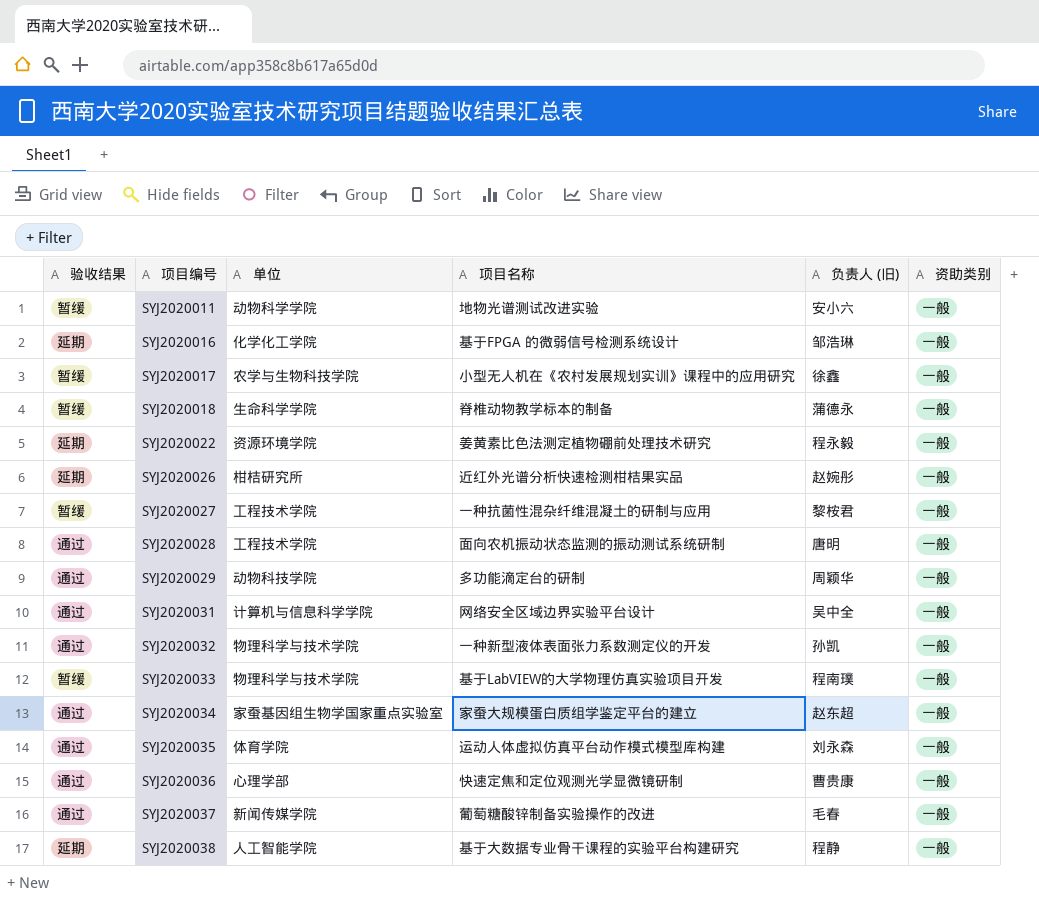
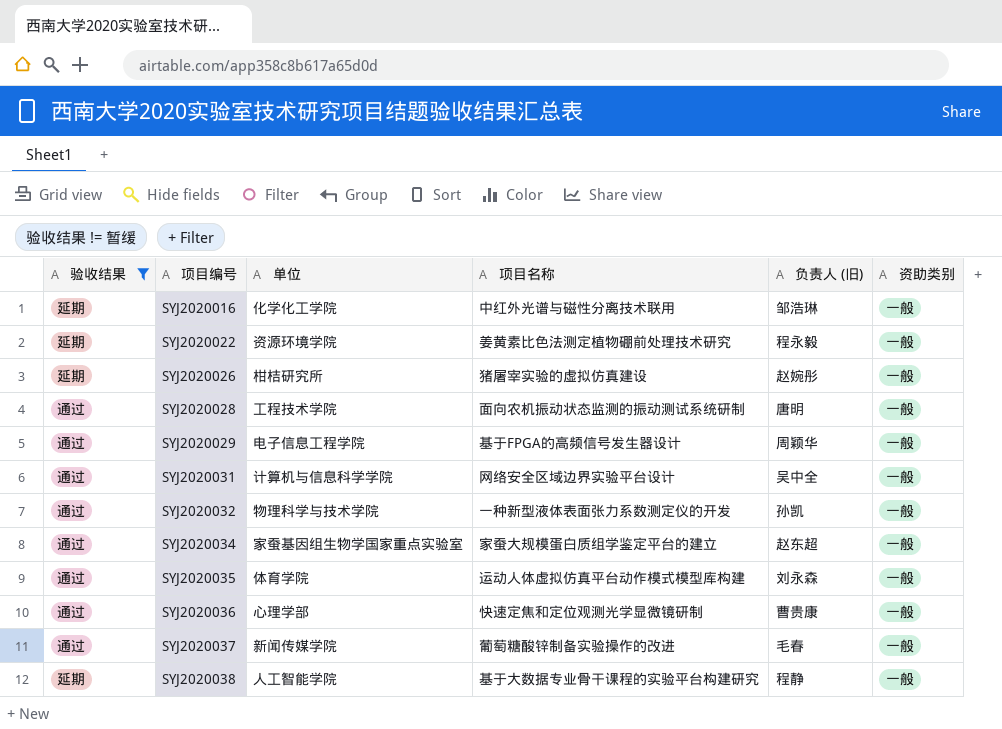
filter: none -> 验收结果 != 暂缓
SYJ2020016 | 项目名称: 基于FPGA 的微弱信号检测系统设计 -> 中红外光谱与磁性分离技术联用
SYJ2020026 | 项目名称: 近红外光谱分析快速检测柑桔果实品 -> 猪屠宰实验的虚拟仿真建设
SYJ2020029 | 单位: 动物科技学院 -> 电子信息工程学院
SYJ2020029 | 项目名称: 多功能滴定台的研制 -> 基于FPGA的高频信号发生器设计

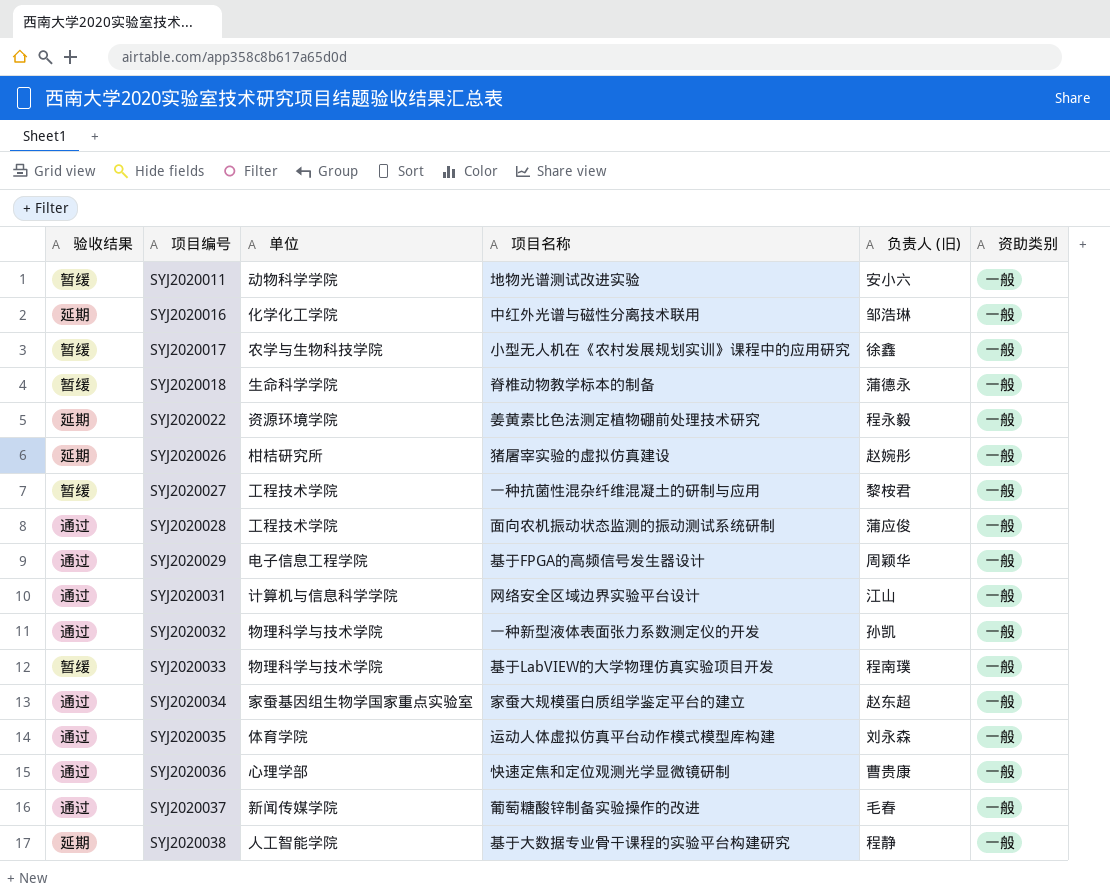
filter: 验收结果 != 暂缓 -> none
SYJ2020028 | 负责人 (旧): 唐明 -> 蒲应俊
SYJ2020031 | 负责人 (旧): 吴中全 -> 江山

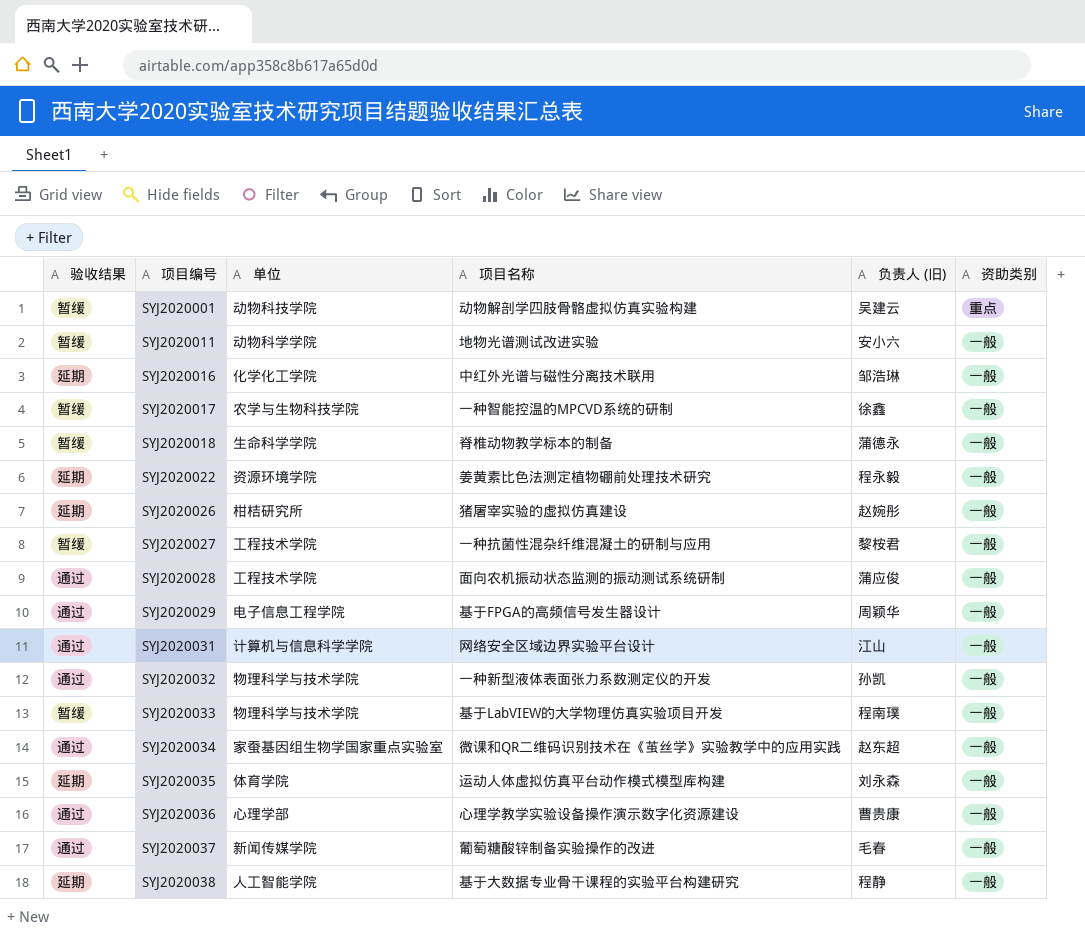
row SYJ2020001: none -> 暂缓 | 动物科技学院 | 动物解剖学四肢骨骼虚拟仿真实验构建 | 吴建云 | 重点
SYJ2020017 | 项目名称: 小型无人机在《农村发展规划实训》课程中的应用研究 -> 一种智能控温的MPCVD系统的研制
SYJ2020034 | 项目名称: 家蚕大规模蛋白质组学鉴定平台的建立 -> 微课和QR二维码识别技术在《茧丝学》实验教学中的应用实践
SYJ2020035 | 验收结果: 通过 -> 延期
SYJ2020036 | 项目名称: 快速定焦和定位观测光学显微镜研制 -> 心理学教学实验设备操作演示数字化资源建设

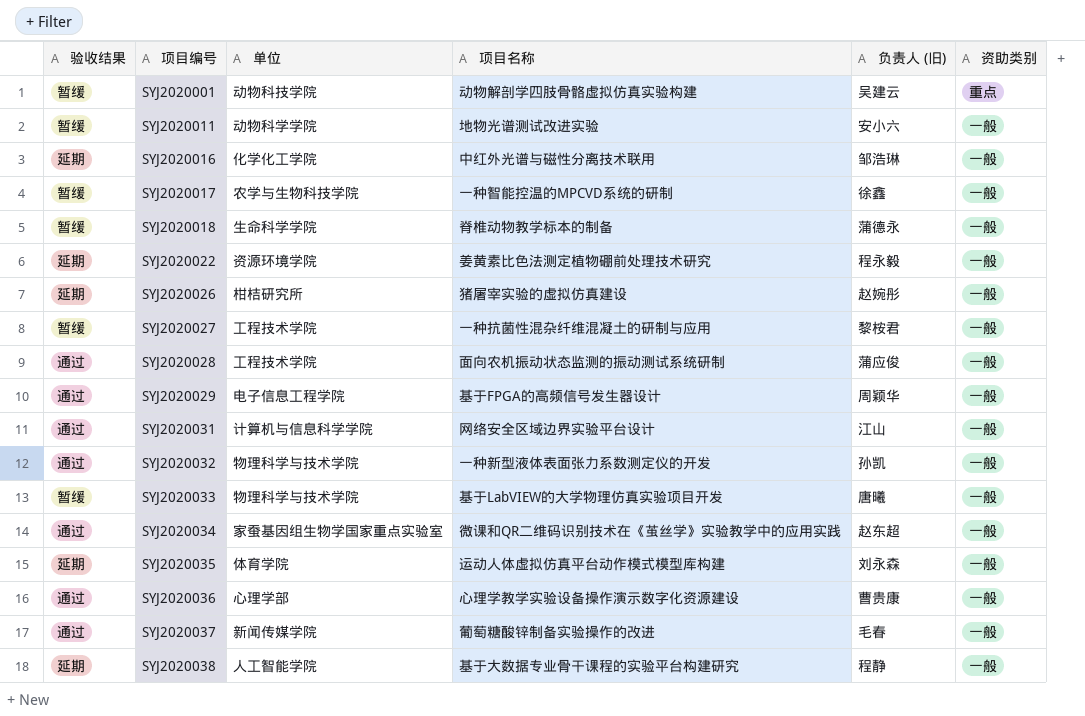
SYJ2020033 | 负责人 (旧): 程南璞 -> 唐曦

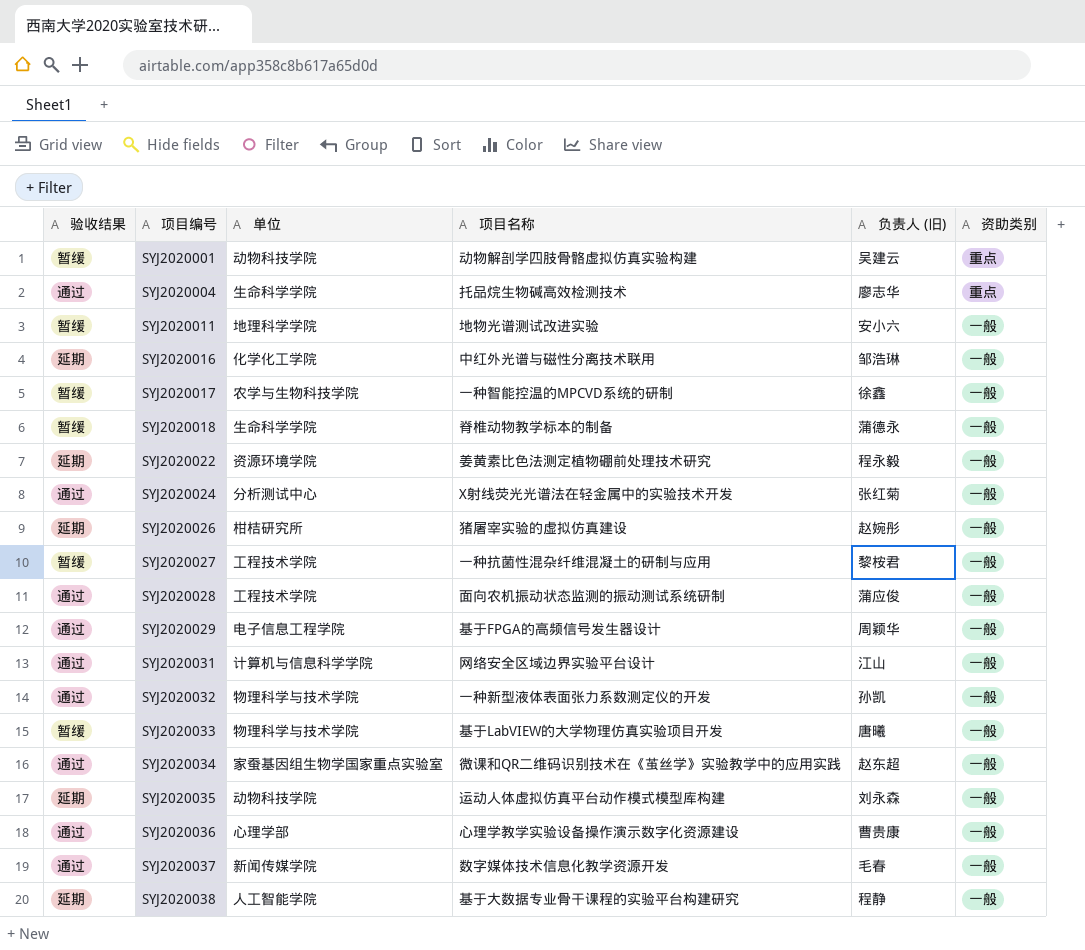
row SYJ2020004: none -> 通过 | 生命科学学院 | 托品烷生物碱高效检测技术 | 廖志华 | 重点
SYJ2020011 | 单位: 动物科学学院 -> 地理科学学院
row SYJ2020024: none -> 通过 | 分析测试中心 | X射线荧光光谱法在轻金属中的实验技术开发 | 张红菊 | 一般
SYJ2020035 | 单位: 体育学院 -> 动物科技学院
SYJ2020037 | 项目名称: 葡萄糖酸锌制备实验操作的改进 -> 数字媒体技术信息化教学资源开发

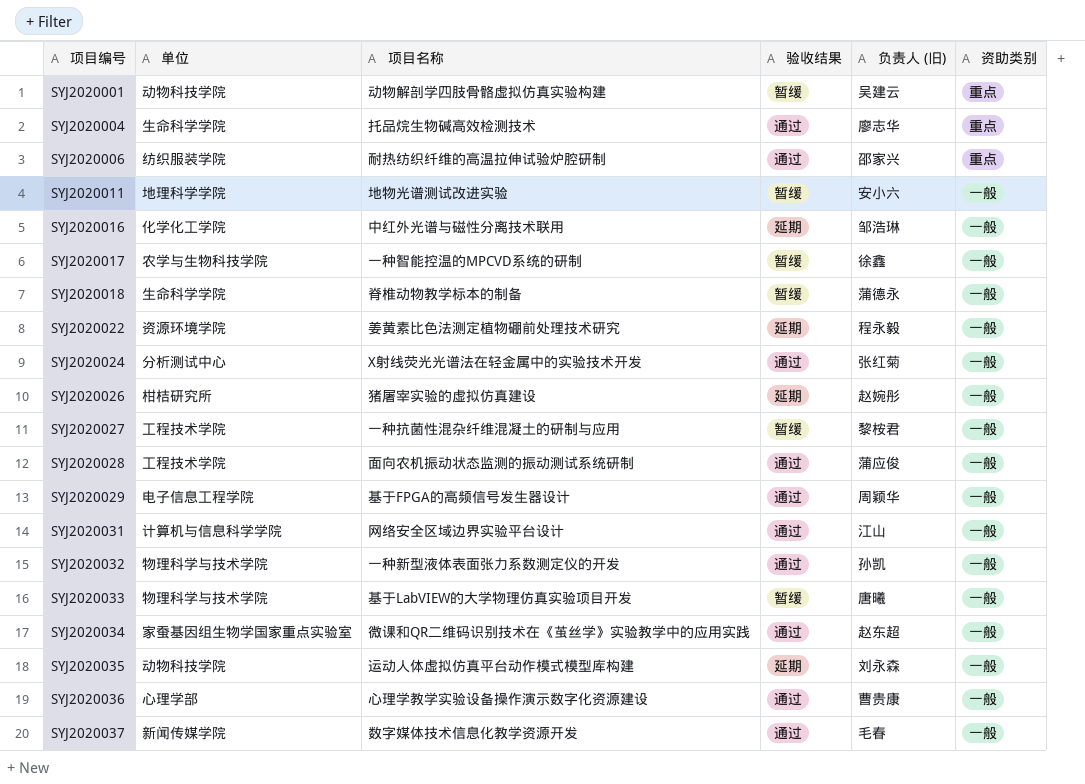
column 验收结果 | position: 1 -> 4
row SYJ2020038: 延期 | 人工智能学院 | 基于大数据专业骨干课程的实验平台构建研究 | 程静 | 一般 -> none
row SYJ2020006: none -> 纺织服装学院 | 耐热纺织纤维的高温拉伸试验炉腔研制 | 通过 | 邵家兴 | 重点

